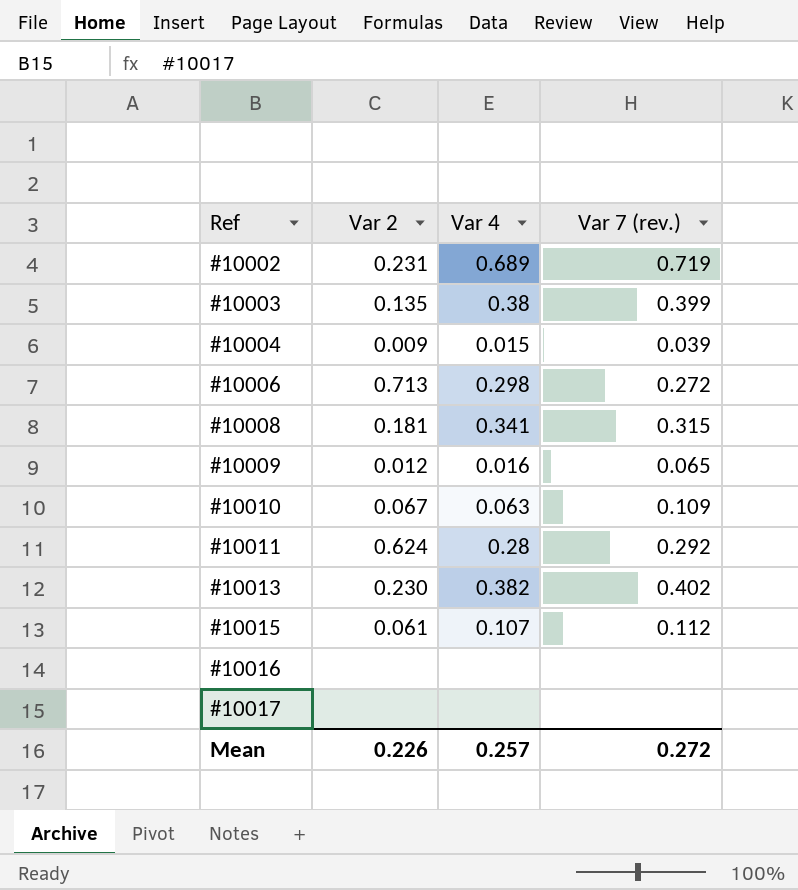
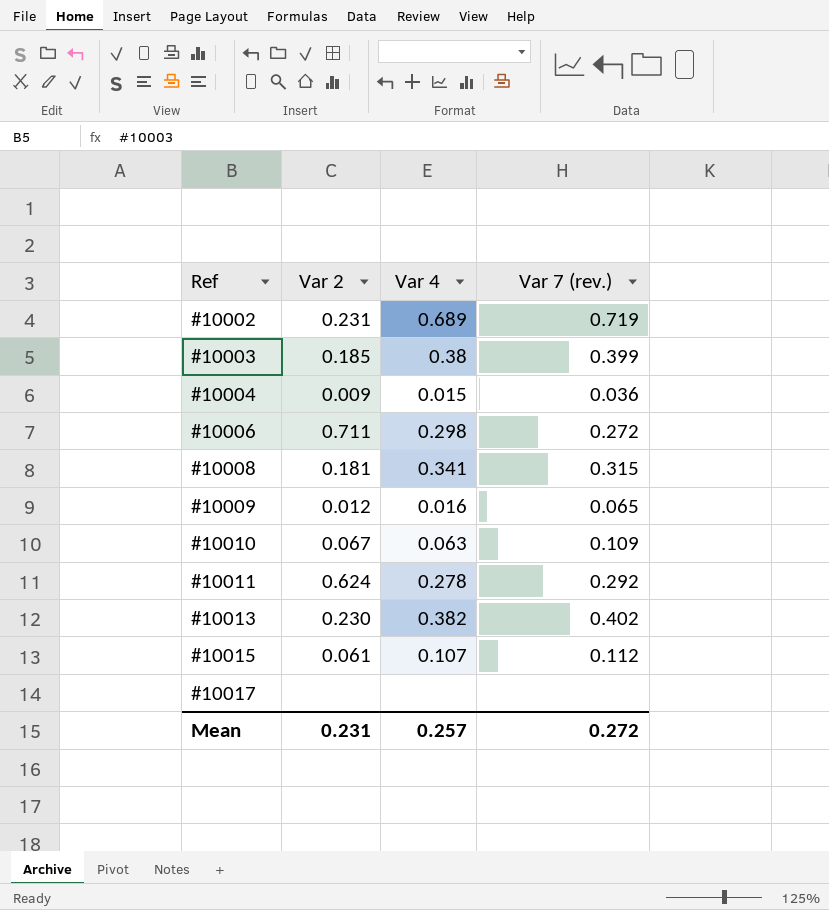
row #10016: none | none | none -> none
#10003 | Var 2: 0.135 -> 0.185
#10004 | Var 7 (rev.): 0.039 -> 0.036
#10006 | Var 2: 0.713 -> 0.711
#10011 | Var 4: 0.28 -> 0.278
Mean | Var 2: 0.226 -> 0.231

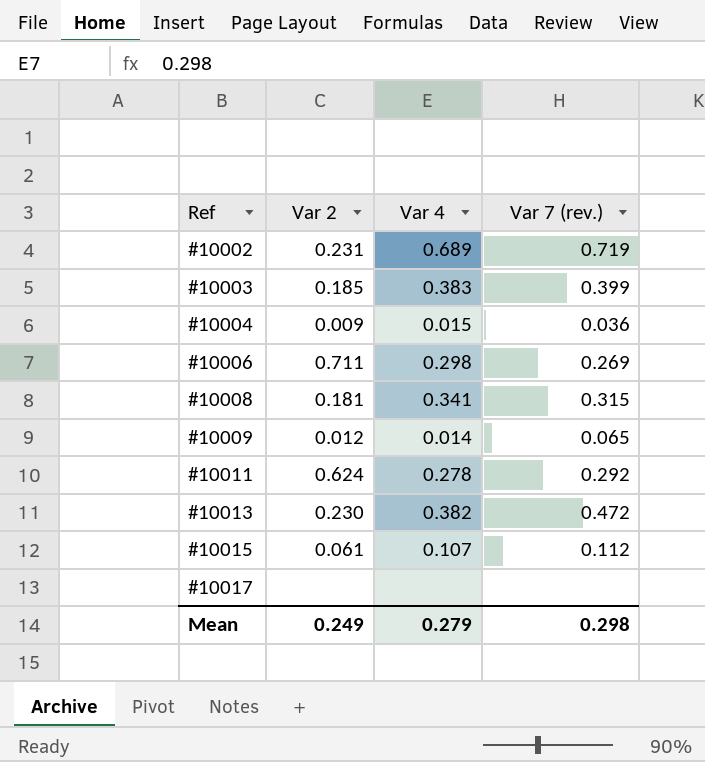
row #10010: 0.067 | 0.063 | 0.109 -> none
#10003 | Var 4: 0.38 -> 0.383
#10006 | Var 7 (rev.): 0.272 -> 0.269
#10009 | Var 4: 0.016 -> 0.014
#10013 | Var 7 (rev.): 0.402 -> 0.472
Mean | Var 2: 0.231 -> 0.249
Mean | Var 4: 0.257 -> 0.279
Mean | Var 7 (rev.): 0.272 -> 0.298

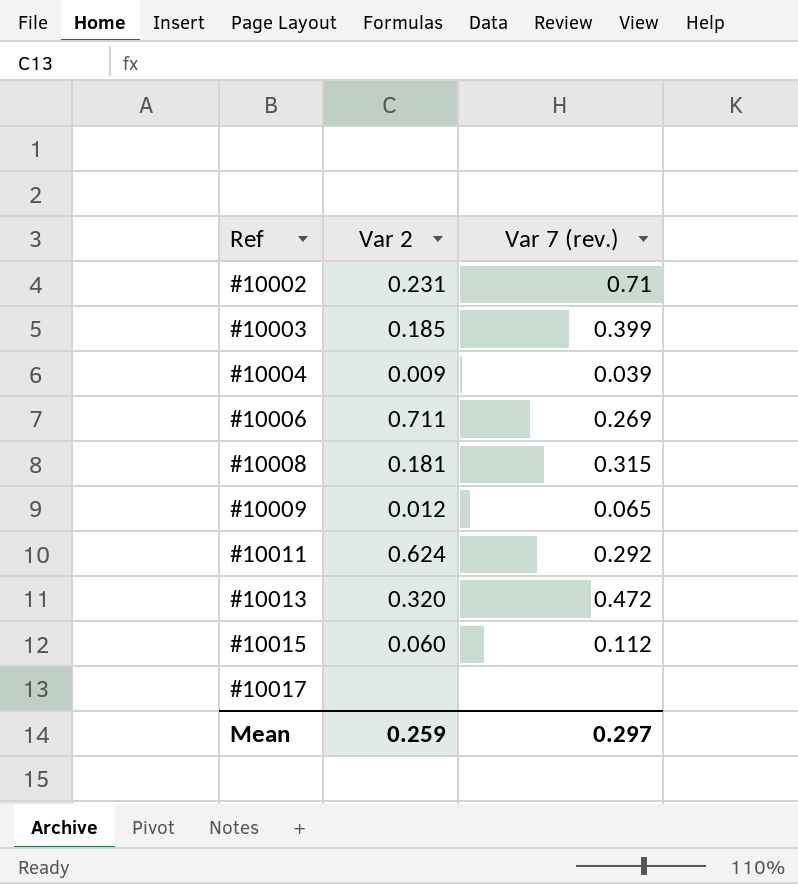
column Var 4 | position: 3 -> none
#10002 | Var 7 (rev.): 0.719 -> 0.71
#10004 | Var 7 (rev.): 0.036 -> 0.039
#10013 | Var 2: 0.230 -> 0.320
#10015 | Var 2: 0.061 -> 0.060
Mean | Var 2: 0.249 -> 0.259
Mean | Var 7 (rev.): 0.298 -> 0.297

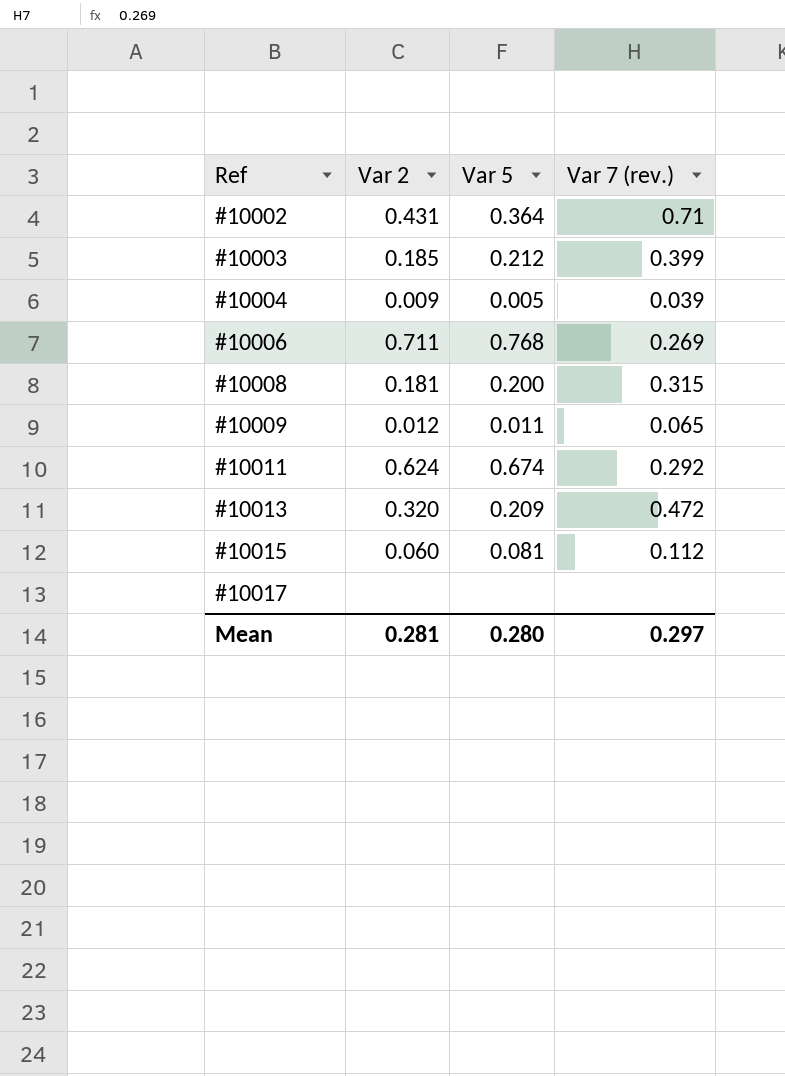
column Var 5 | position: none -> 3
#10002 | Var 2: 0.231 -> 0.431
Mean | Var 2: 0.259 -> 0.281

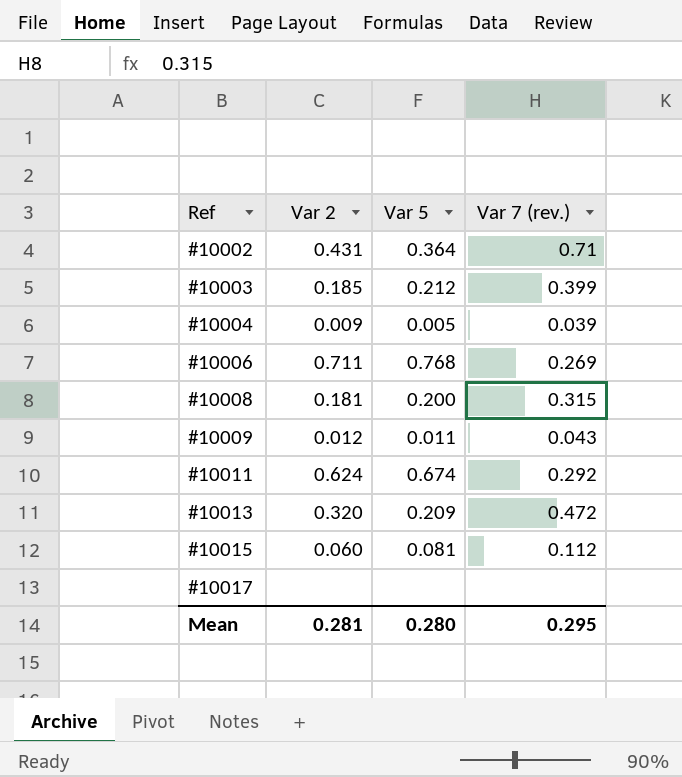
#10009 | Var 7 (rev.): 0.065 -> 0.043
Mean | Var 7 (rev.): 0.297 -> 0.295

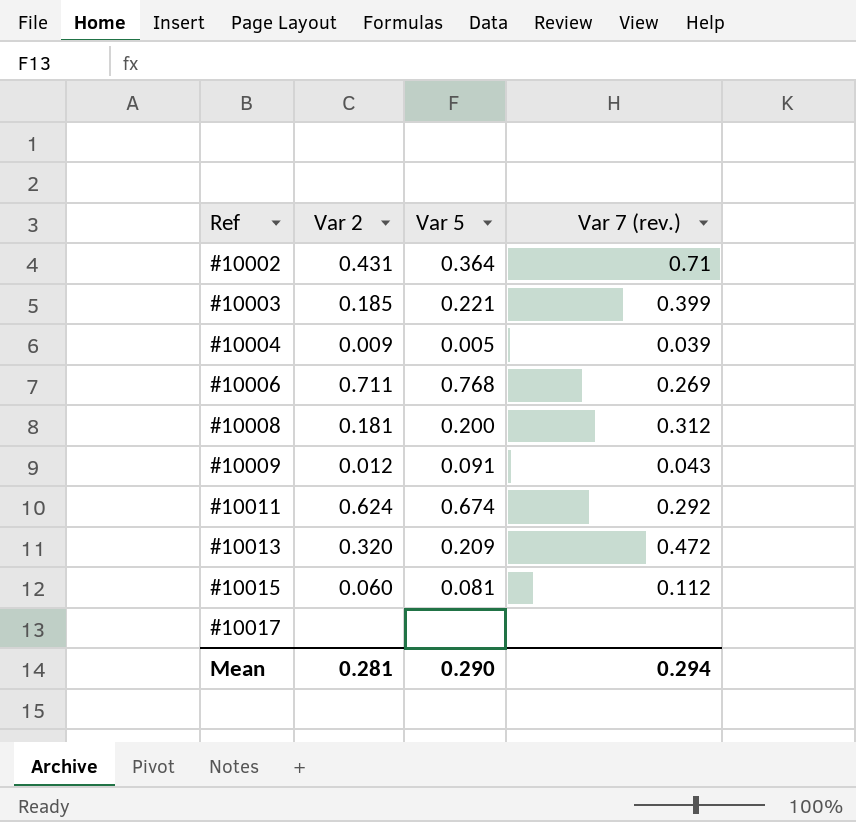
#10003 | Var 5: 0.212 -> 0.221
#10008 | Var 7 (rev.): 0.315 -> 0.312
#10009 | Var 5: 0.011 -> 0.091
Mean | Var 5: 0.280 -> 0.290
Mean | Var 7 (rev.): 0.295 -> 0.294

